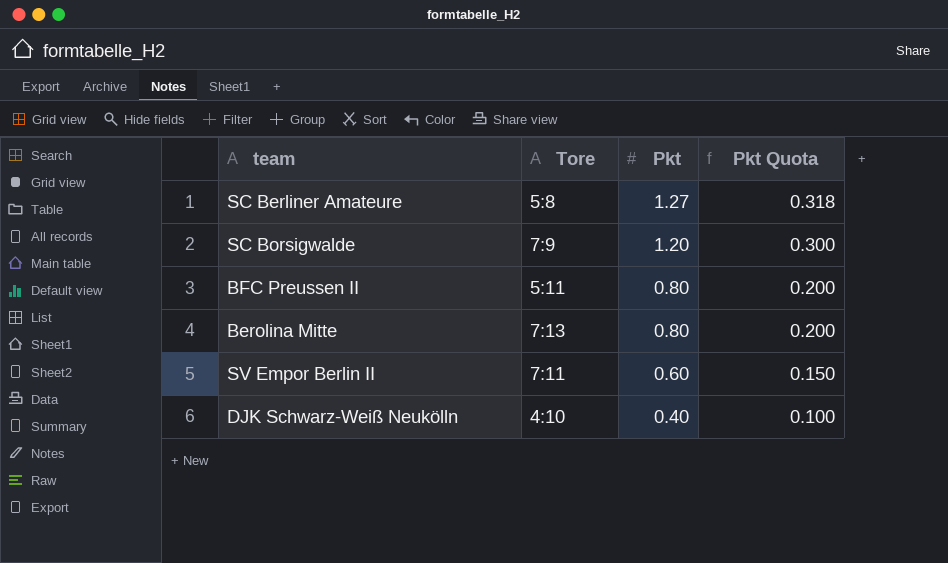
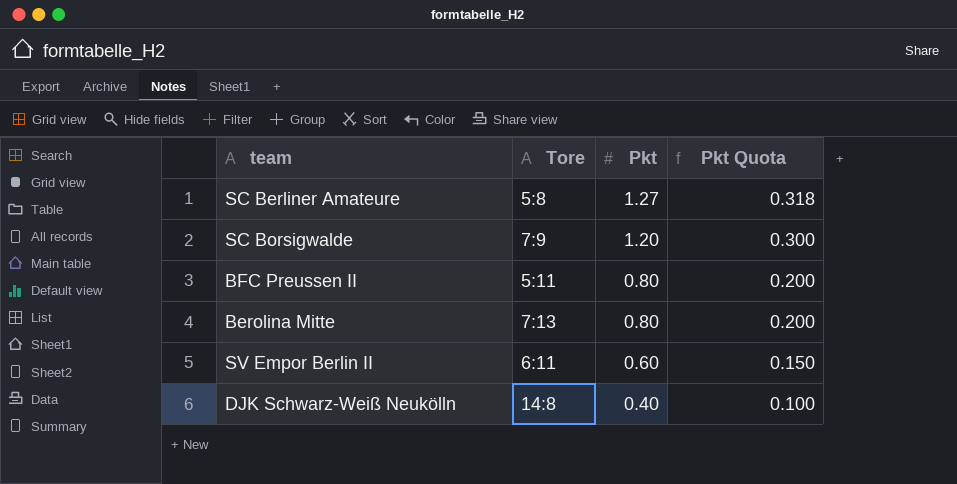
SV Empor Berlin II | Tore: 7:11 -> 6:11
DJK Schwarz-Weiß Neukölln | Tore: 4:10 -> 14:8

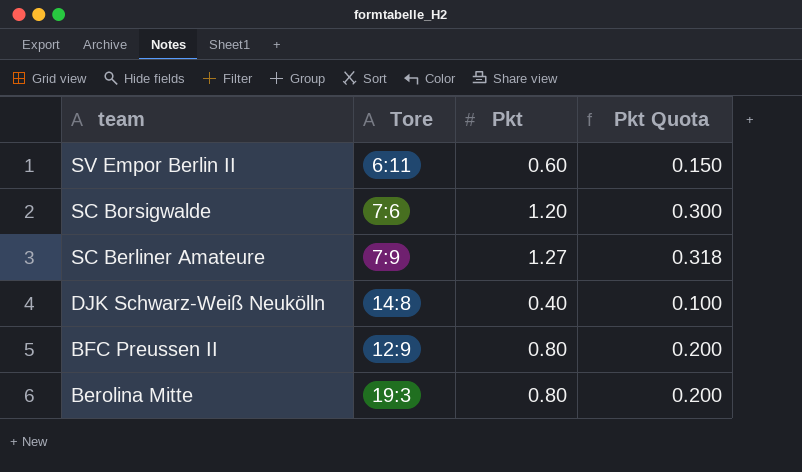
row order: Pkt descending -> team descending
SC Borsigwalde | Tore: 7:9 -> 7:6
SC Berliner Amateure | Tore: 5:8 -> 7:9
BFC Preussen II | Tore: 5:11 -> 12:9
Berolina Mitte | Tore: 7:13 -> 19:3

